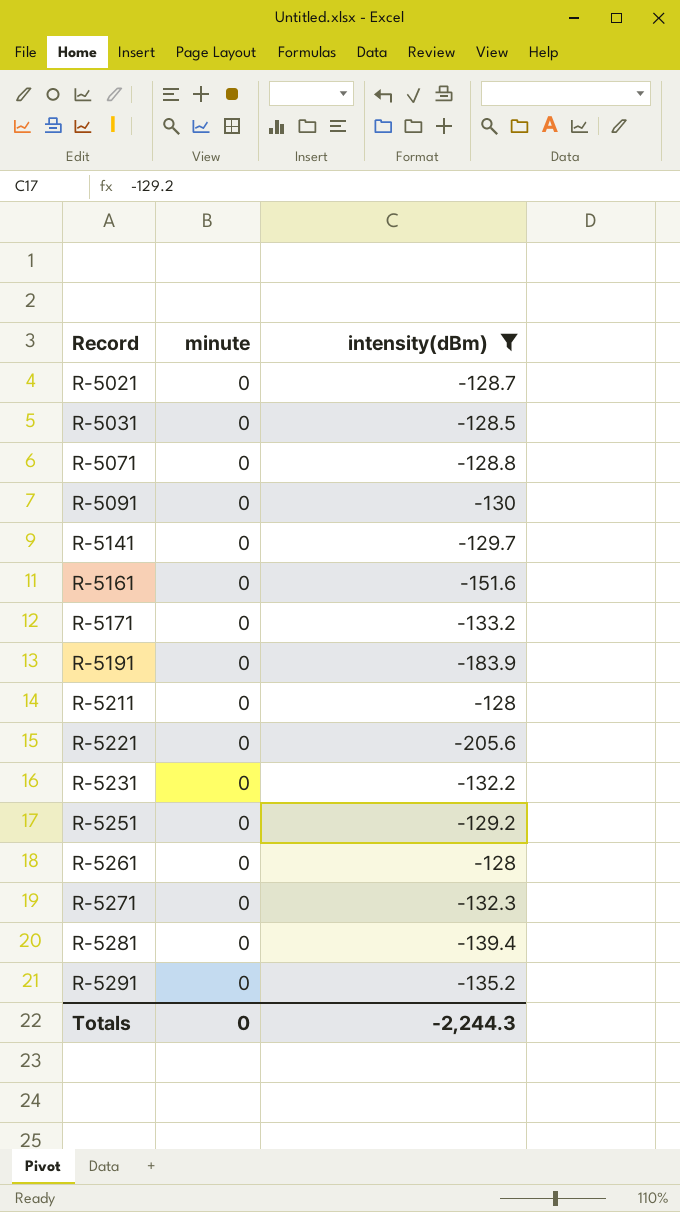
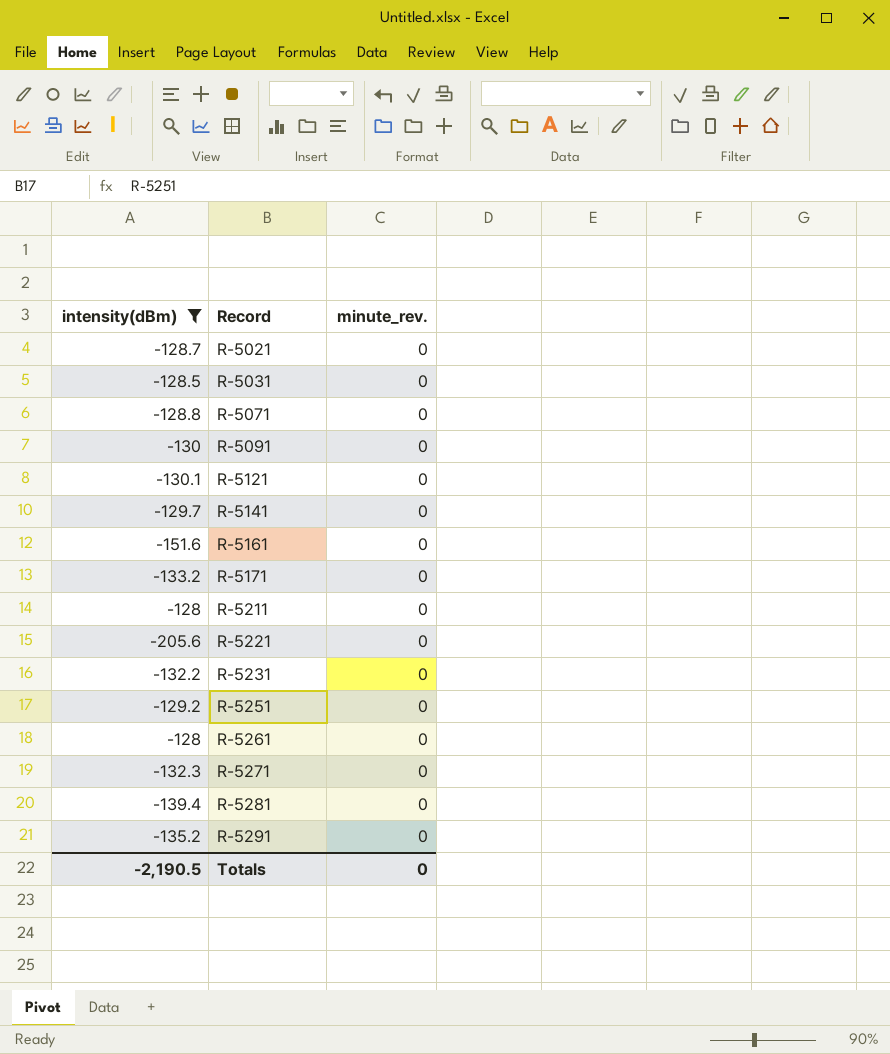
column intensity(dBm) | position: 3 -> 1
column name: minute -> minute_rev.
row R-5191: 0 | -183.9 -> none
row R-5121: none -> -130.1 | 0
Totals | intensity(dBm): -2,244.3 -> -2,190.5

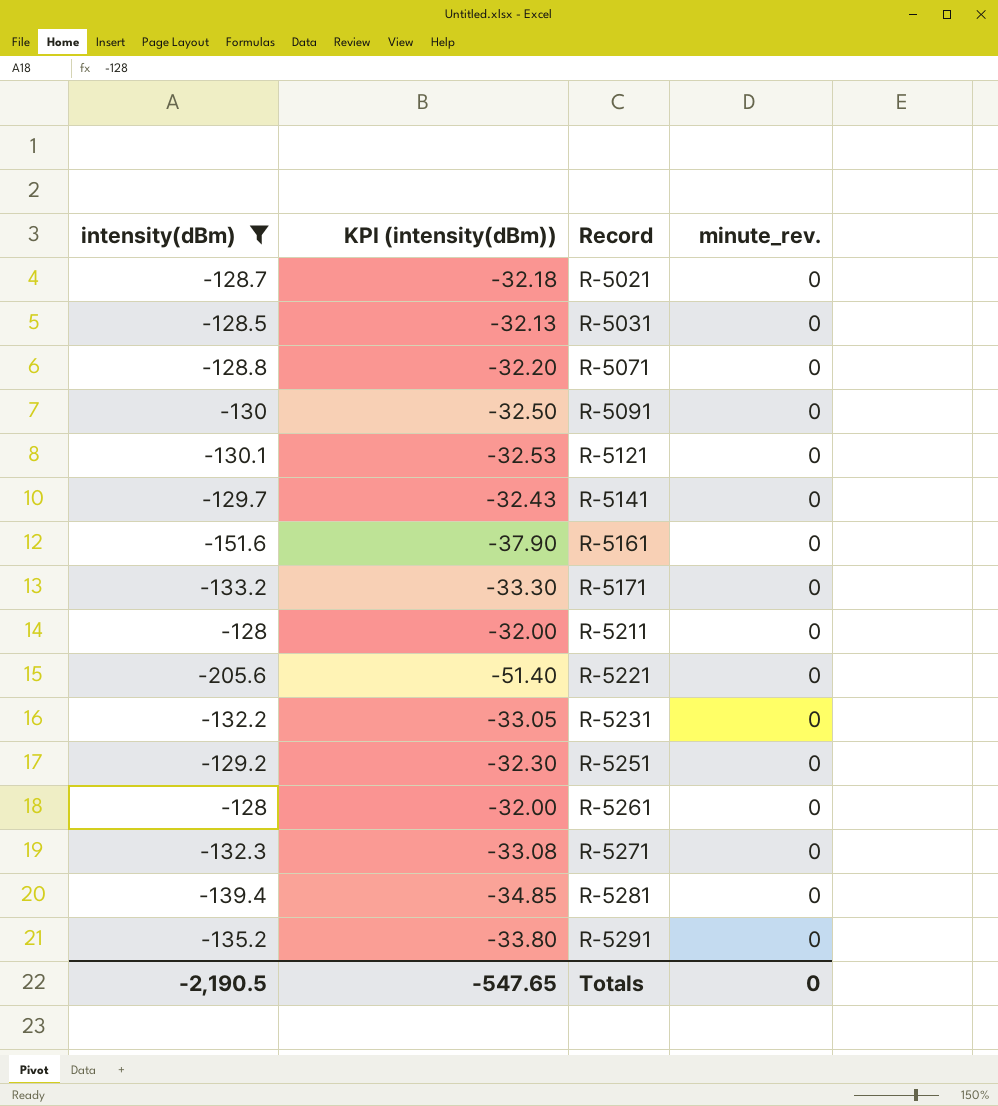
column KPI (intensity(dBm)) | formula: none -> [intensity(dBm)] * 0.25

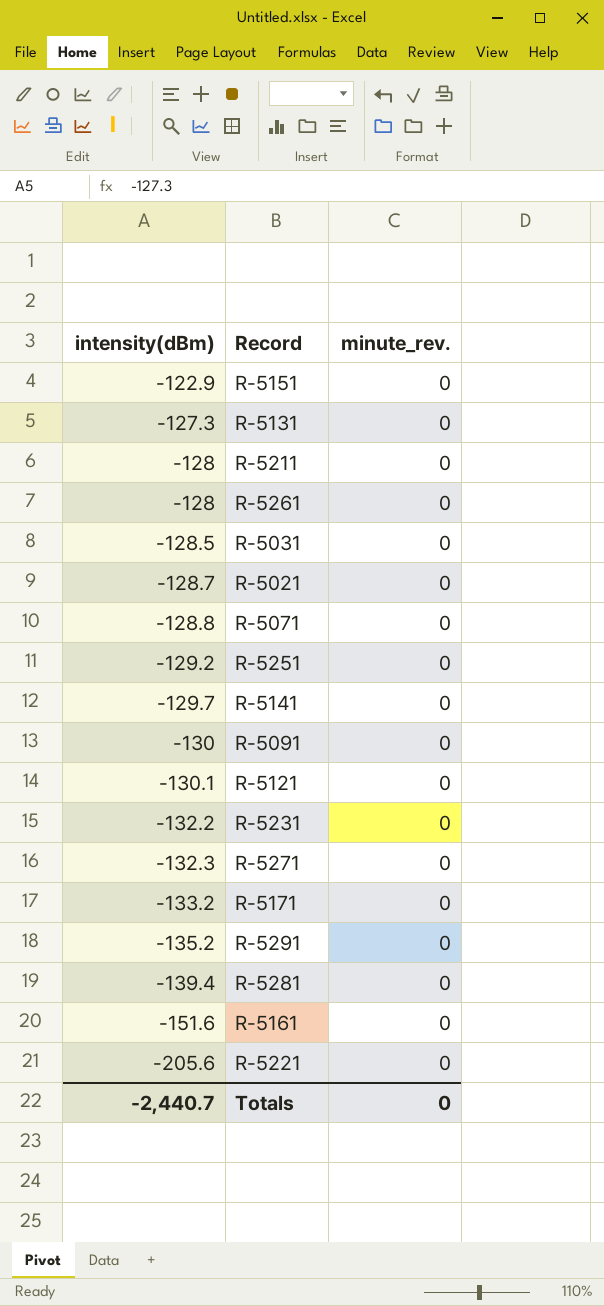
filter: intensity(dBm) <= -128 -> none
row order: Record ascending -> intensity(dBm) descending
column KPI (intensity(dBm)) | formula: [intensity(dBm)] * 0.25 -> none
Totals | intensity(dBm): -2,190.5 -> -2,440.7

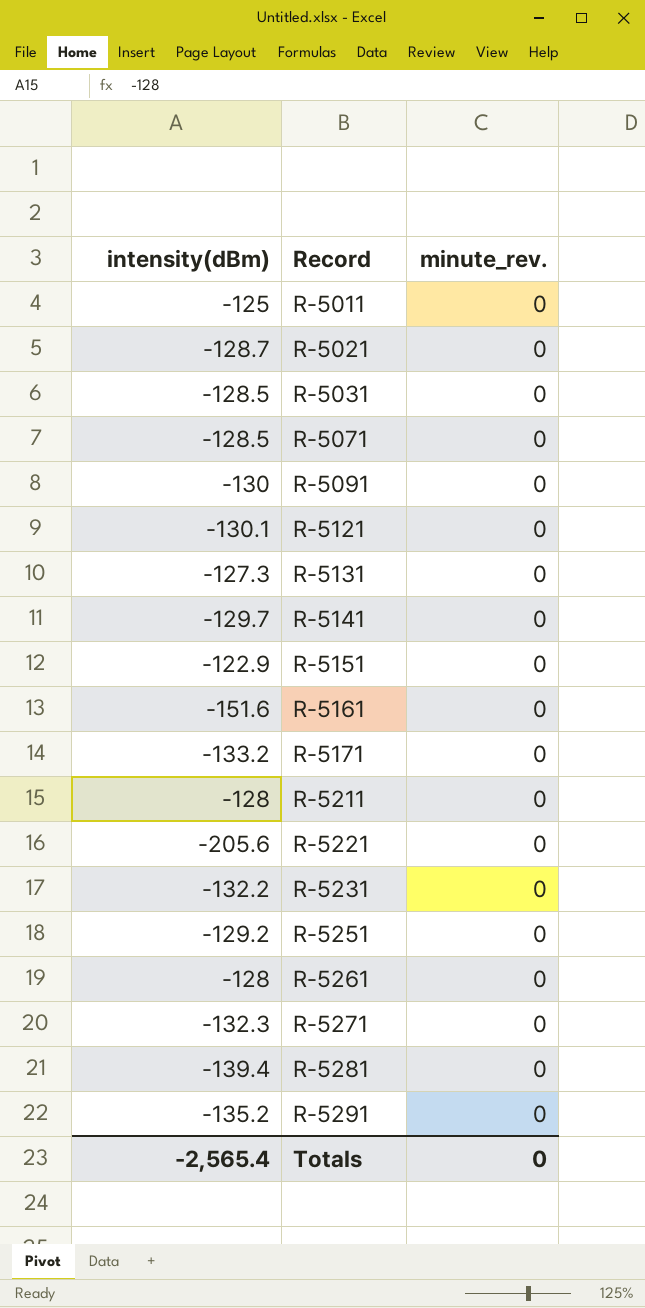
row order: intensity(dBm) descending -> Record ascending
row R-5011: none -> -125 | 0
R-5071 | intensity(dBm): -128.8 -> -128.5
Totals | intensity(dBm): -2,440.7 -> -2,565.4

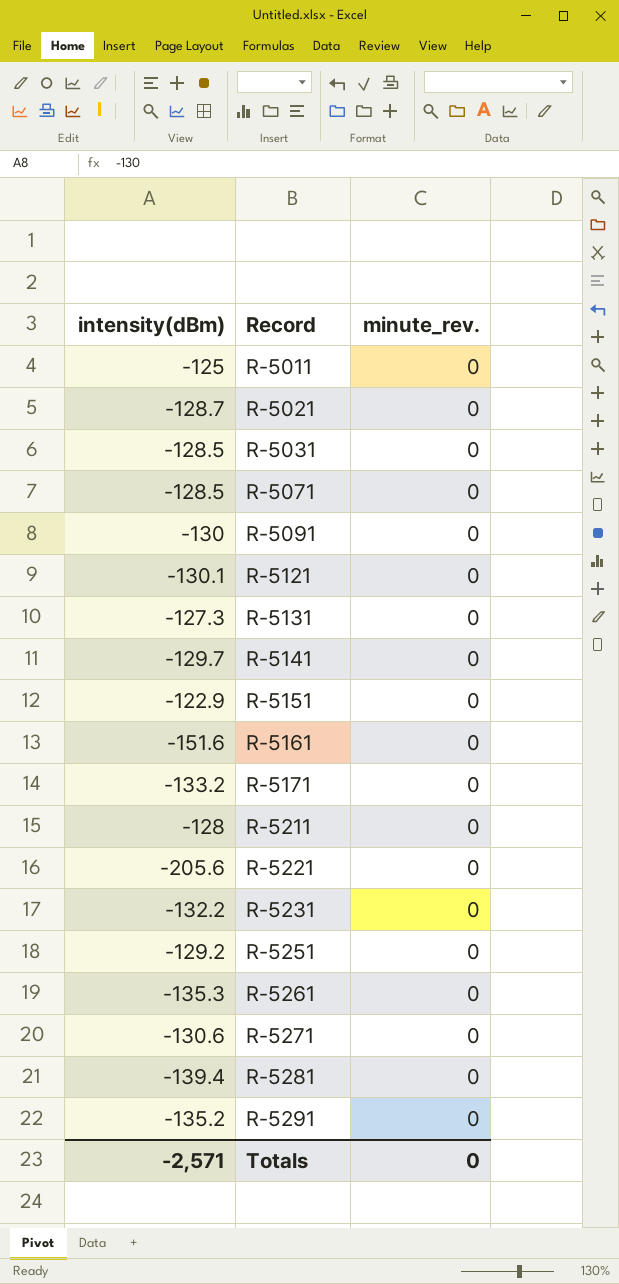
R-5261 | intensity(dBm): -128 -> -135.3
R-5271 | intensity(dBm): -132.3 -> -130.6
Totals | intensity(dBm): -2,565.4 -> -2,571

